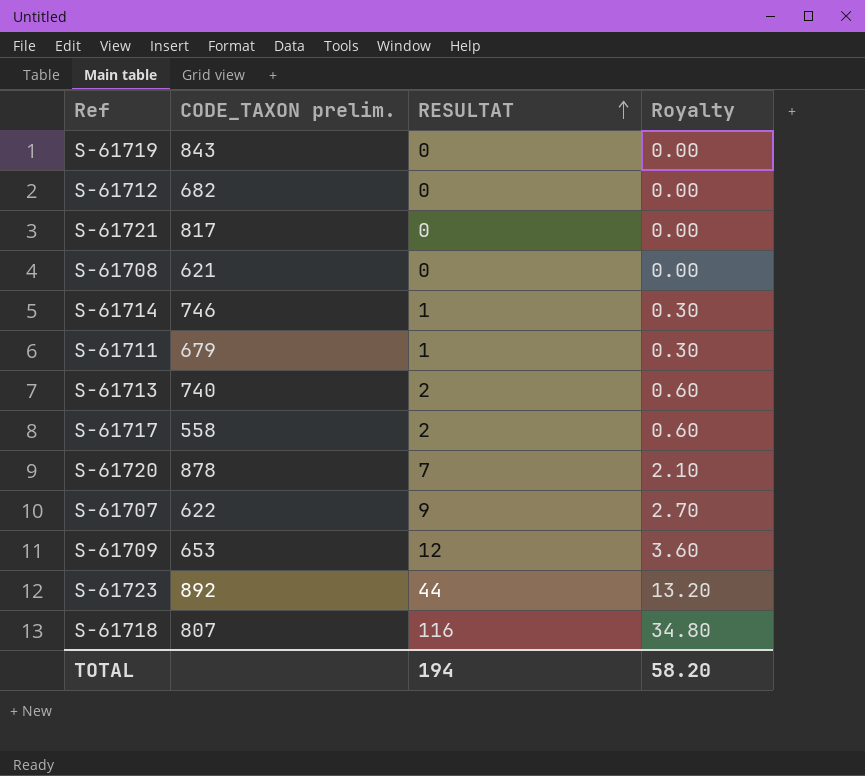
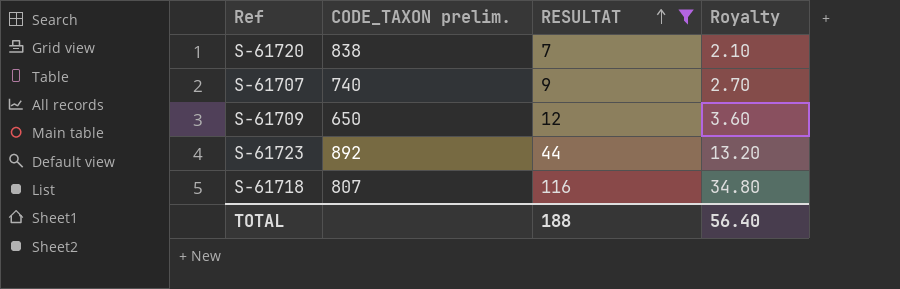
filter: none -> RESULTAT >= 7
S-61720 | CODE_TAXON prelim.: 878 -> 838
S-61707 | CODE_TAXON prelim.: 622 -> 740
S-61709 | CODE_TAXON prelim.: 653 -> 650
TOTAL | RESULTAT: 194 -> 188
TOTAL | Royalty: 58.20 -> 56.40

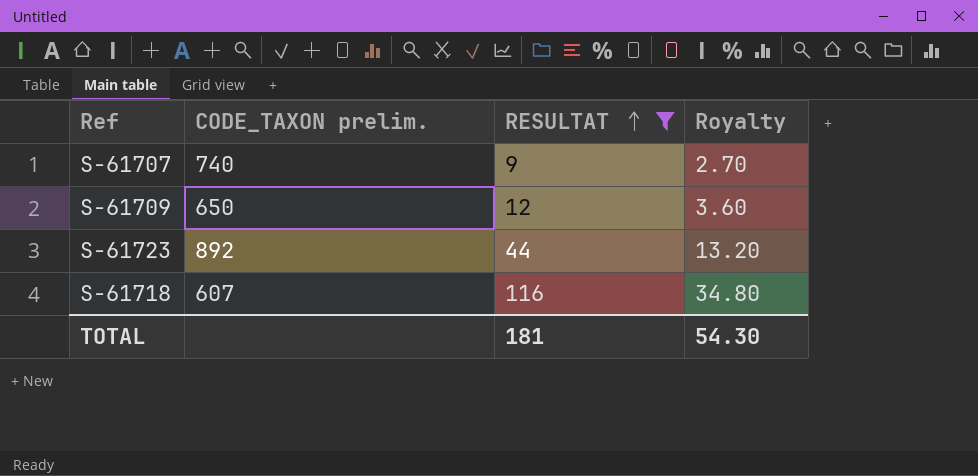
row S-61720: 838 | 7 | 2.10 -> none
S-61718 | CODE_TAXON prelim.: 807 -> 607
TOTAL | RESULTAT: 188 -> 181
TOTAL | Royalty: 56.40 -> 54.30

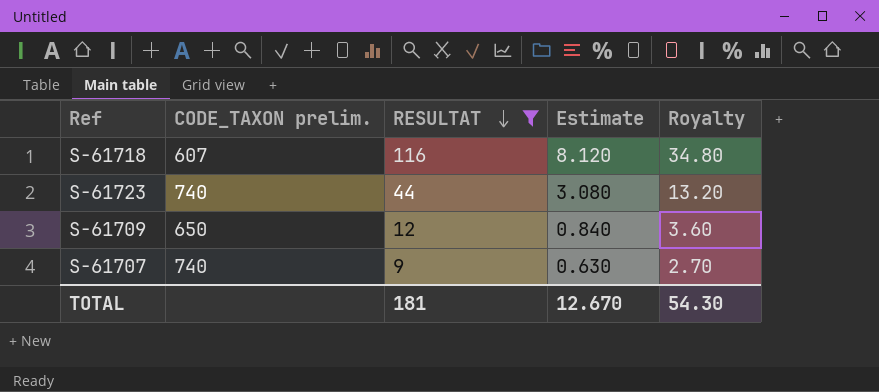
row order: RESULTAT ascending -> RESULTAT descending
column Estimate | formula: none -> [RESULTAT] * 0.07
S-61723 | CODE_TAXON prelim.: 892 -> 740

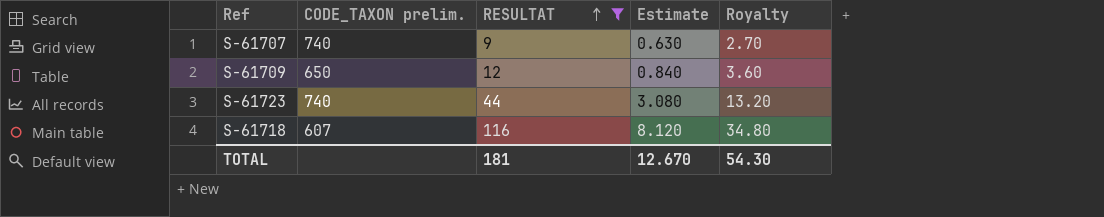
row order: RESULTAT descending -> RESULTAT ascending

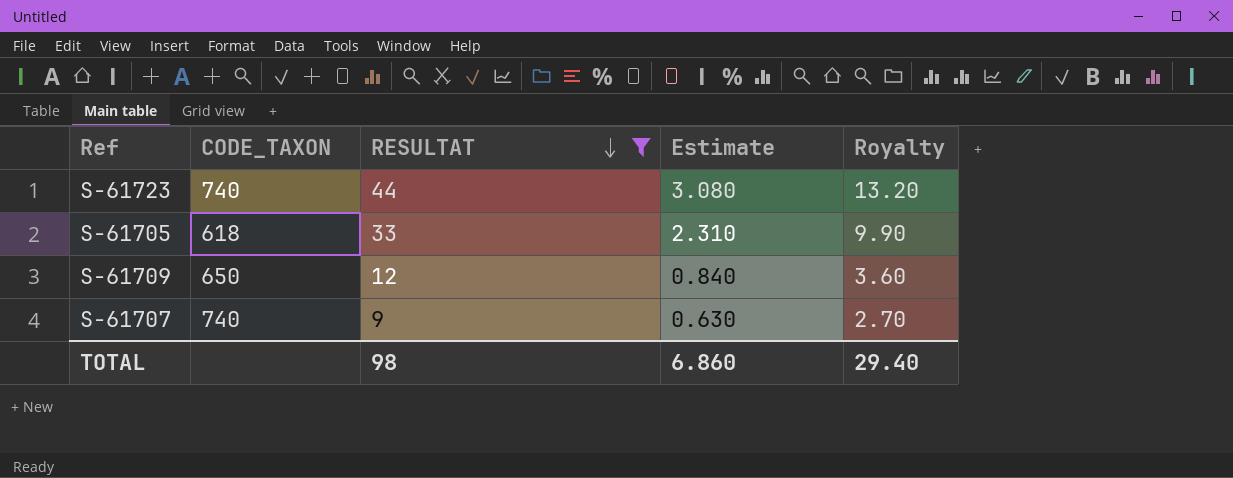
row order: RESULTAT ascending -> RESULTAT descending
column name: CODE_TAXON prelim. -> CODE_TAXON
row S-61718: 607 | 116 | 8.120 | 34.80 -> none
row S-61705: none -> 618 | 33 | 2.310 | 9.90
TOTAL | RESULTAT: 181 -> 98
TOTAL | Estimate: 12.670 -> 6.860
TOTAL | Royalty: 54.30 -> 29.40

